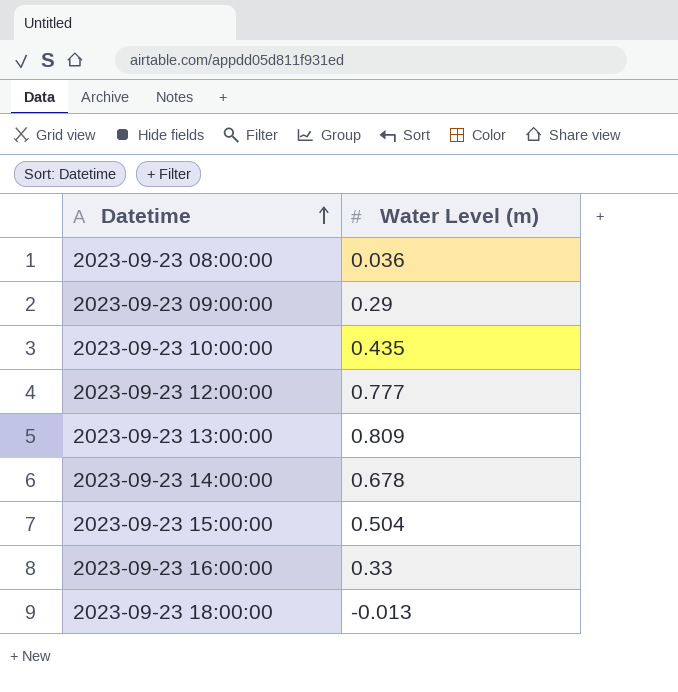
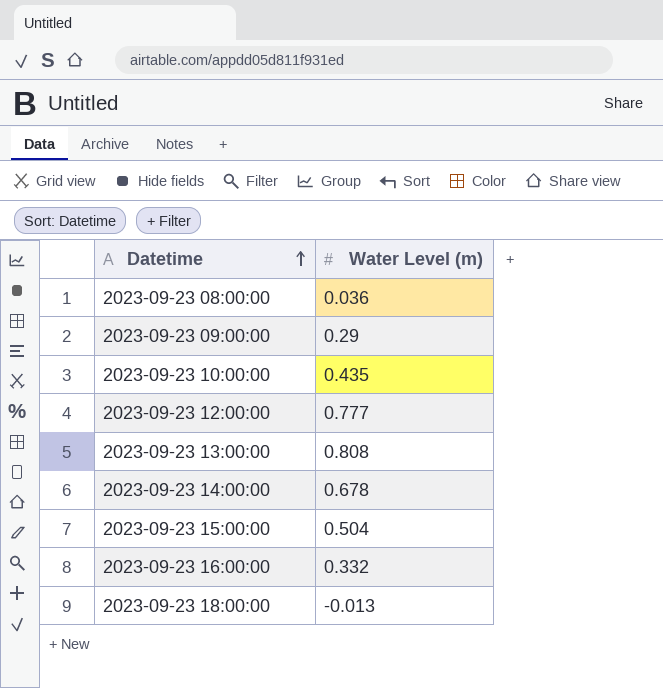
2023-09-23 13:00:00 | Water Level (m): 0.809 -> 0.808
2023-09-23 16:00:00 | Water Level (m): 0.33 -> 0.332

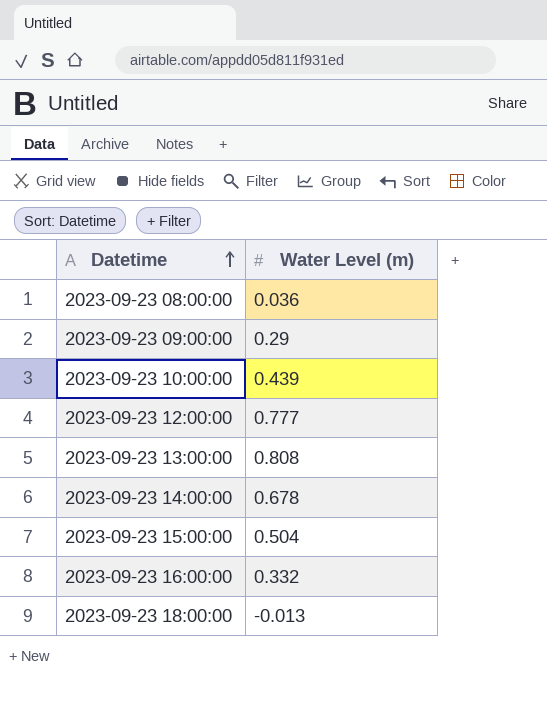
2023-09-23 10:00:00 | Water Level (m): 0.435 -> 0.439

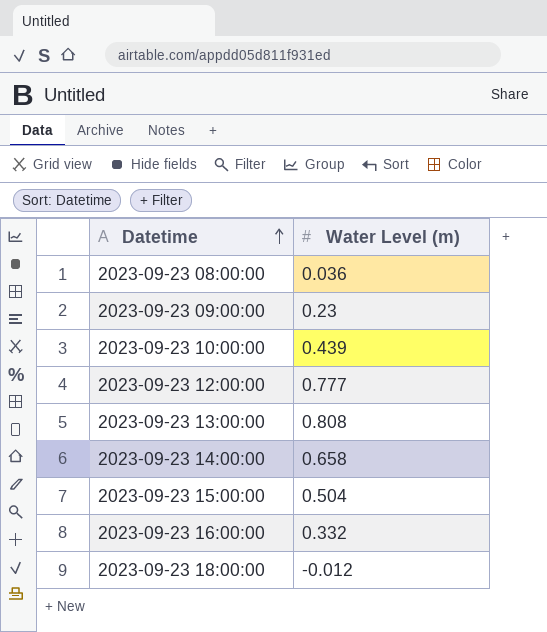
2023-09-23 09:00:00 | Water Level (m): 0.29 -> 0.23
2023-09-23 14:00:00 | Water Level (m): 0.678 -> 0.658
2023-09-23 18:00:00 | Water Level (m): -0.013 -> -0.012

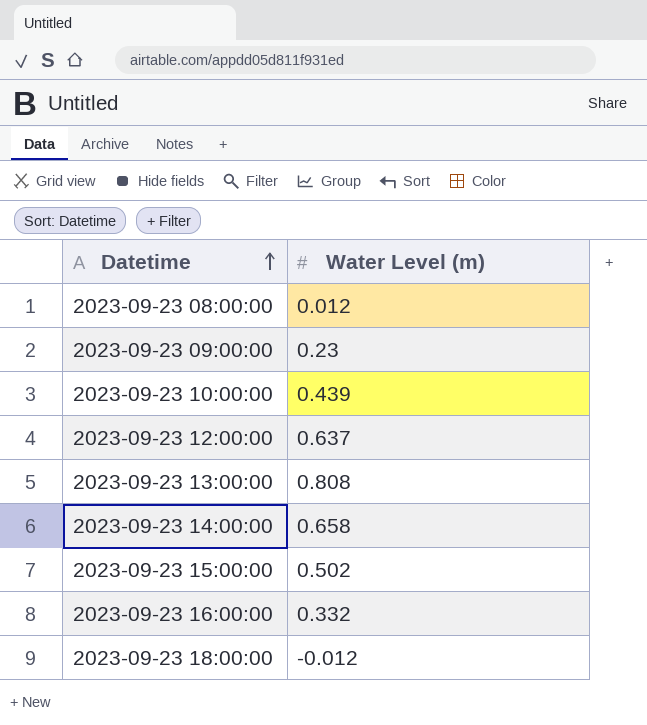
2023-09-23 08:00:00 | Water Level (m): 0.036 -> 0.012
2023-09-23 12:00:00 | Water Level (m): 0.777 -> 0.637
2023-09-23 15:00:00 | Water Level (m): 0.504 -> 0.502

